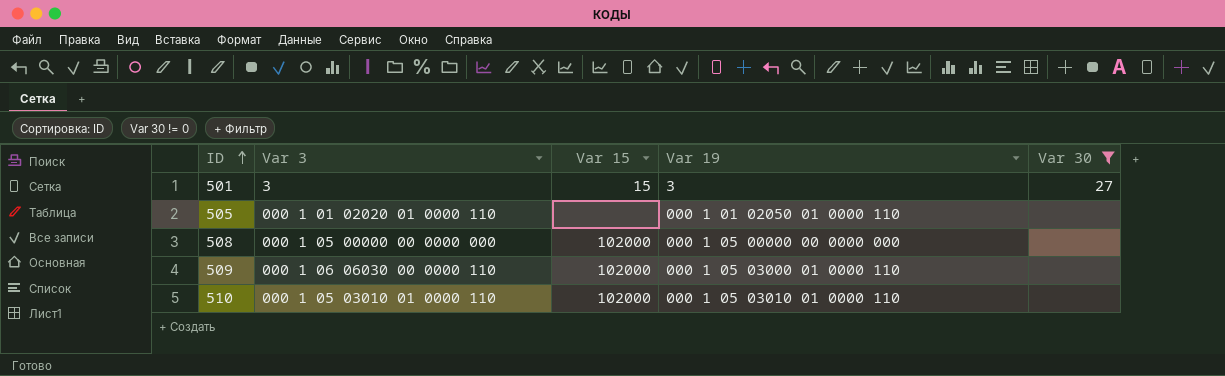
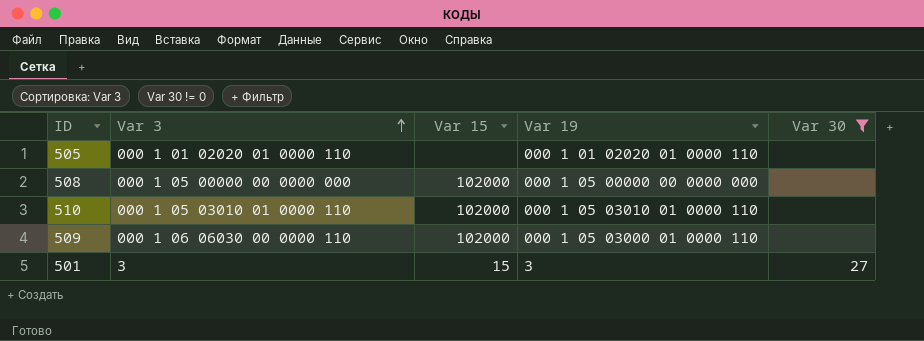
row order: ID ascending -> Var 3 ascending
505 | Var 19: 000 1 01 02050 01 0000 110 -> 000 1 01 02020 01 0000 110

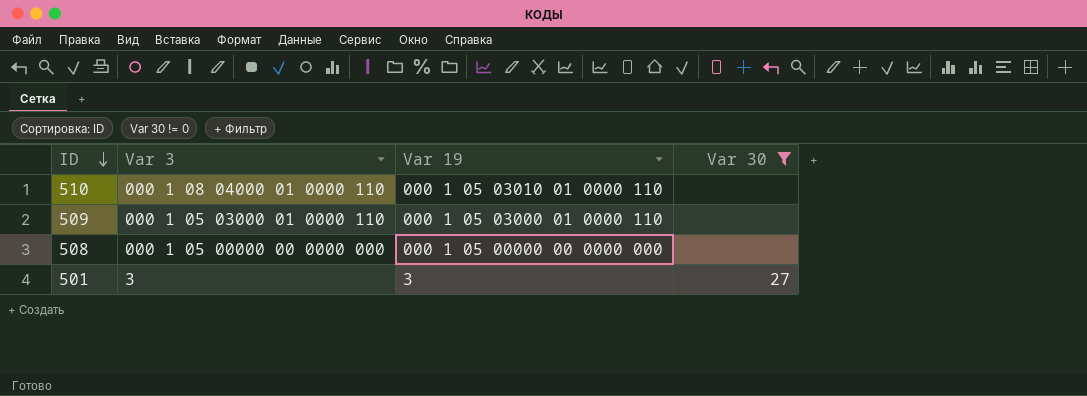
row order: Var 3 ascending -> ID descending
column Var 15 | position: 3 -> none
row 505: 000 1 01 02020 01 0000 110 | none | 000 1 01 02020 01 0000 110 | none -> none
510 | Var 3: 000 1 05 03010 01 0000 110 -> 000 1 08 04000 01 0000 110
509 | Var 3: 000 1 06 06030 00 0000 110 -> 000 1 05 03000 01 0000 110

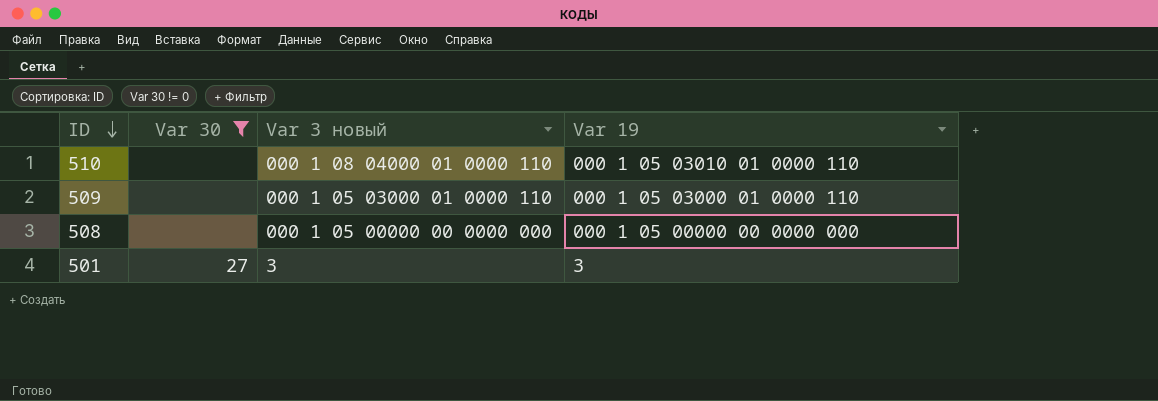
column Var 30 | position: 4 -> 2
column name: Var 3 -> Var 3 новый

